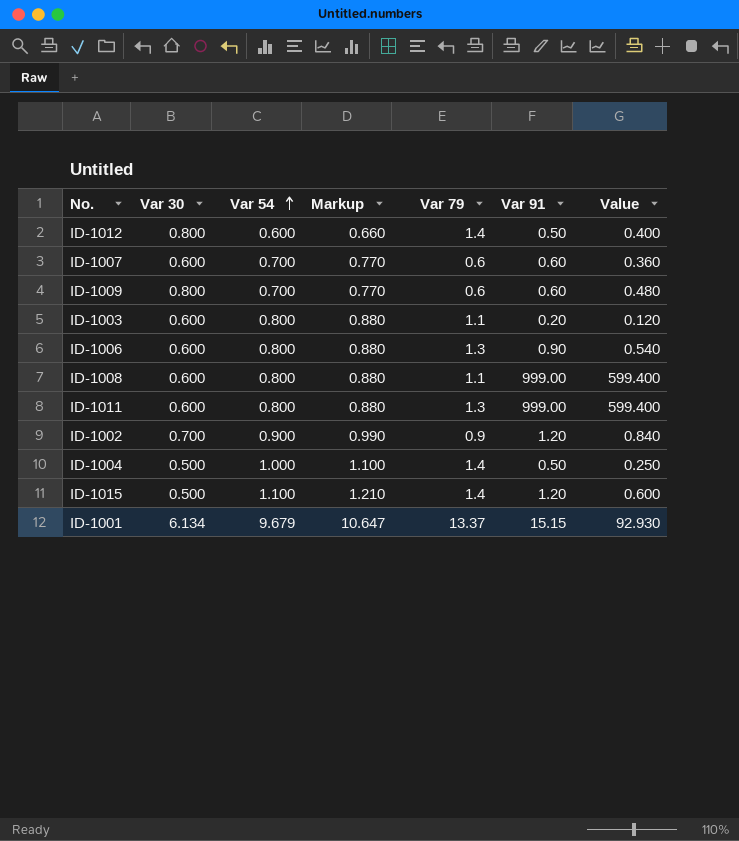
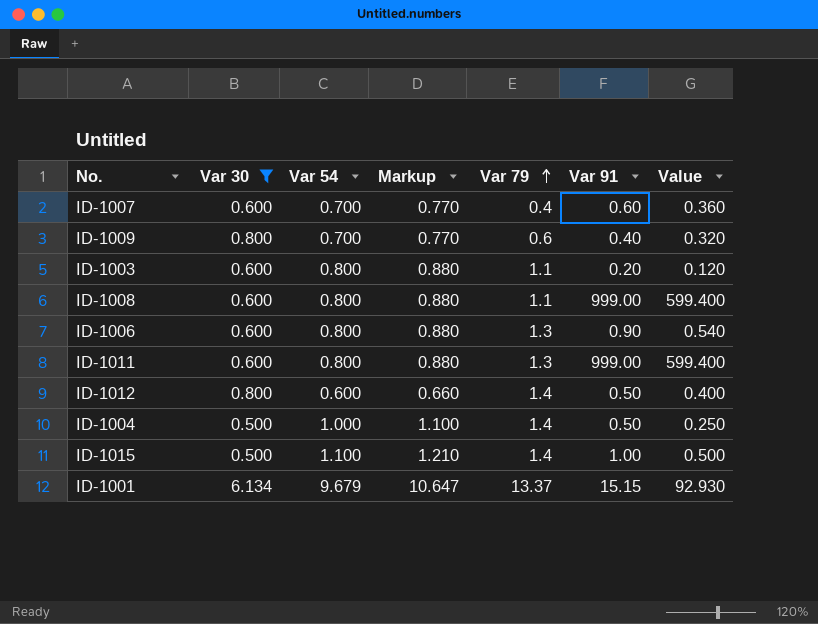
filter: none -> Var 30 != 0.700
row order: Var 54 ascending -> Var 79 ascending
ID-1007 | Var 79: 0.6 -> 0.4
ID-1009 | Var 91: 0.60 -> 0.40
ID-1009 | Value: 0.480 -> 0.320
ID-1015 | Var 91: 1.20 -> 1.00
ID-1015 | Value: 0.600 -> 0.500

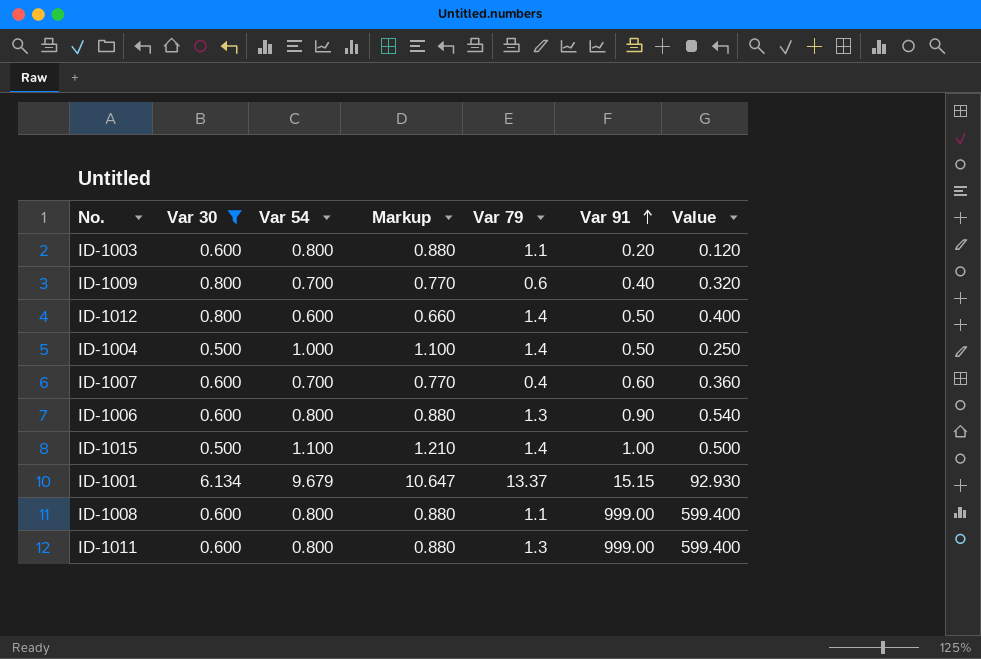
row order: Var 79 ascending -> Var 91 ascending

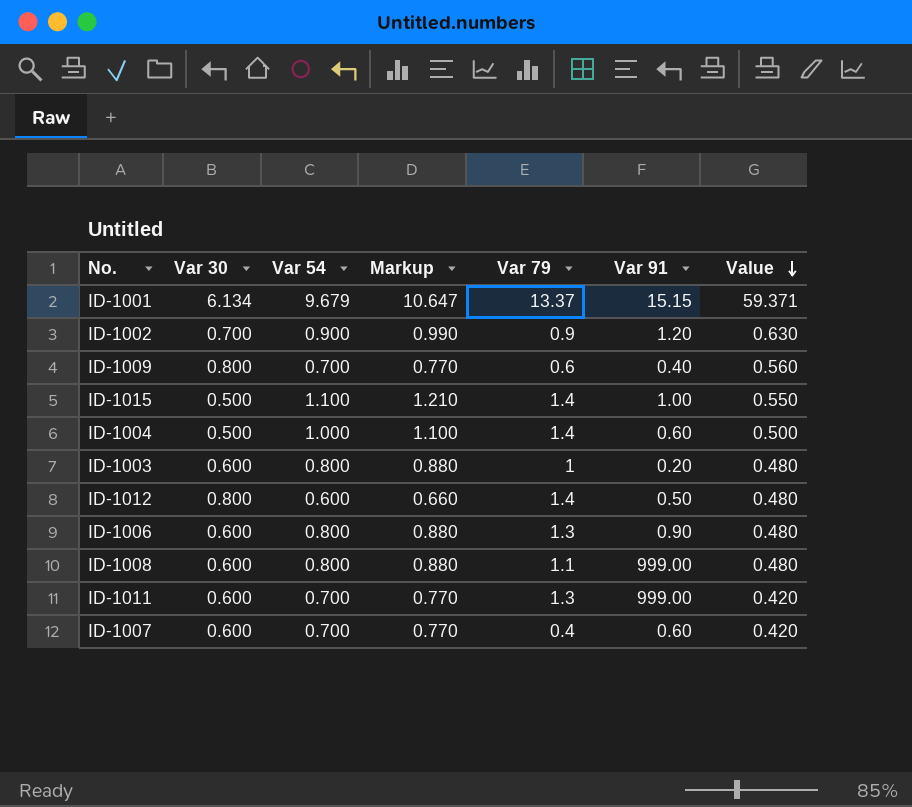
filter: Var 30 != 0.700 -> none
row order: Var 91 ascending -> Value descending
column Value | formula: [Var 30] * [Var 91] -> [Var 30] * [Var 54]
ID-1004 | Var 91: 0.50 -> 0.60
ID-1003 | Var 79: 1.1 -> 1
ID-1011 | Var 54: 0.800 -> 0.700
ID-1011 | Markup: 0.880 -> 0.770

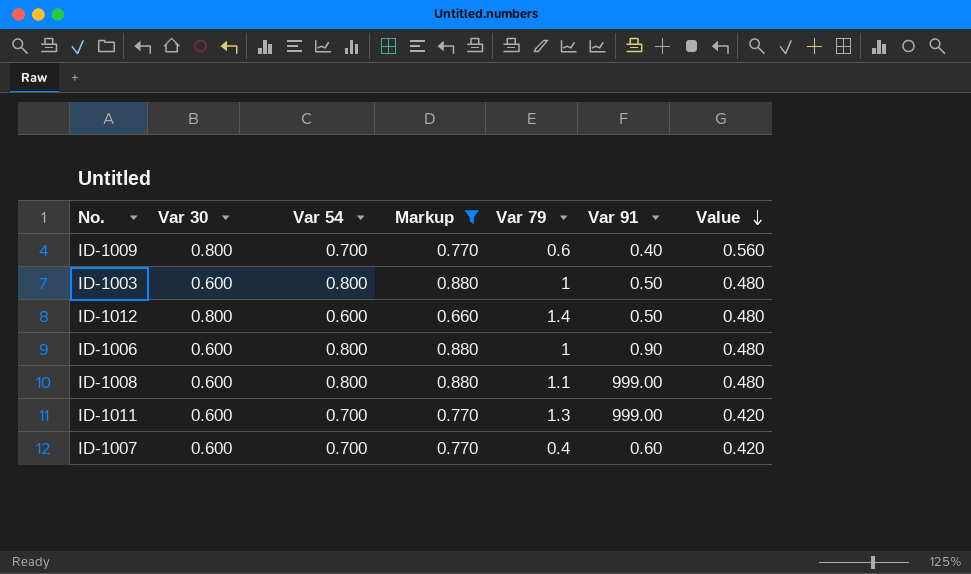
filter: none -> Markup <= 0.880
ID-1003 | Var 91: 0.20 -> 0.50
ID-1006 | Var 79: 1.3 -> 1

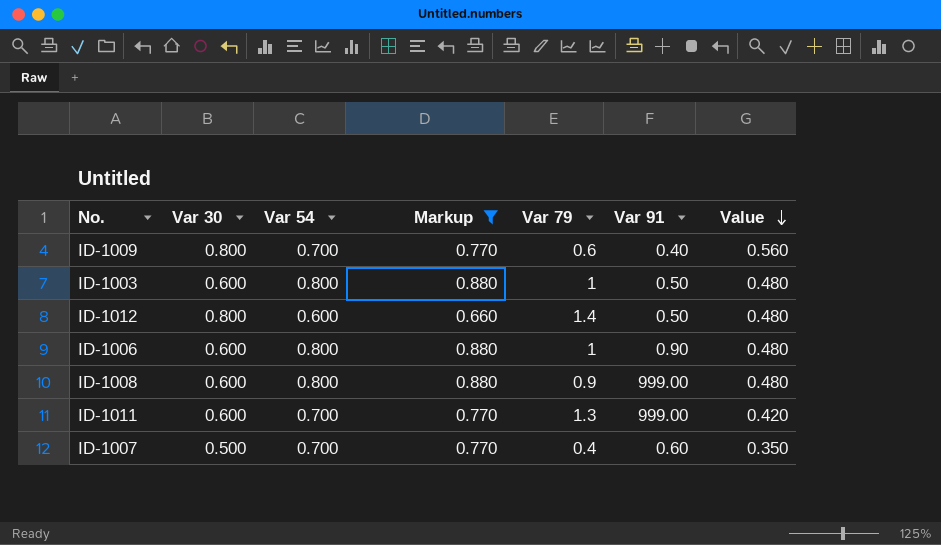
ID-1008 | Var 79: 1.1 -> 0.9
ID-1007 | Var 30: 0.600 -> 0.500
ID-1007 | Value: 0.420 -> 0.350

